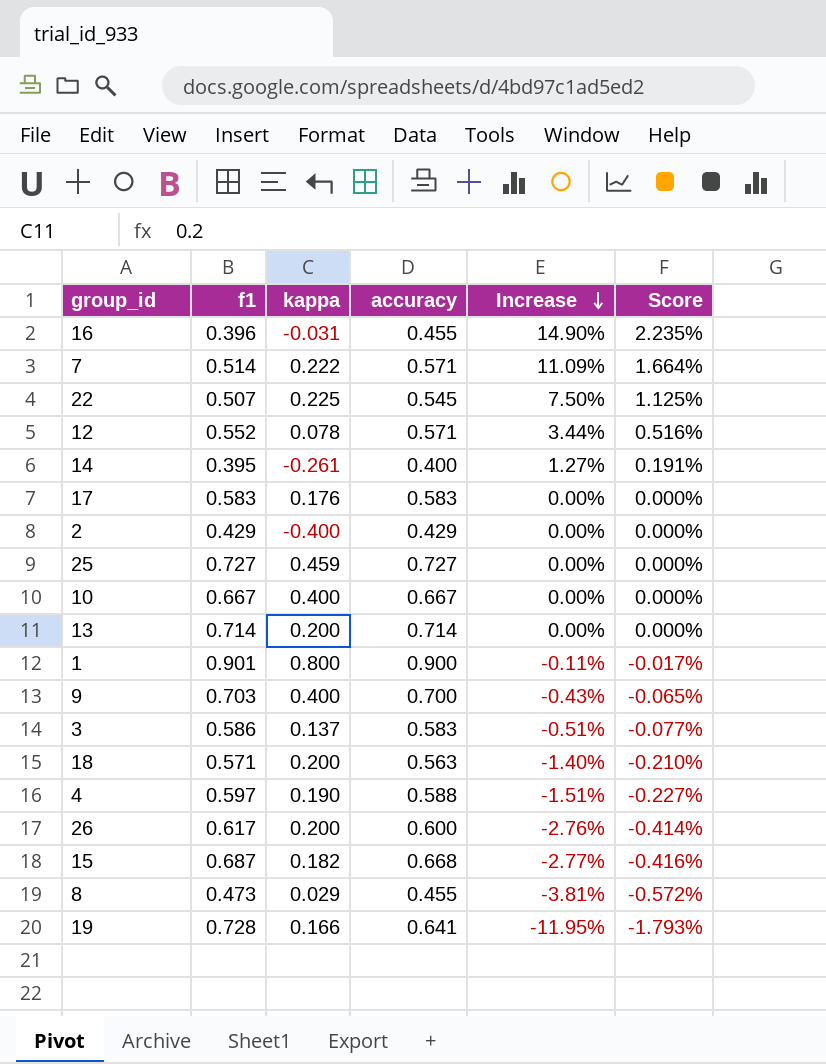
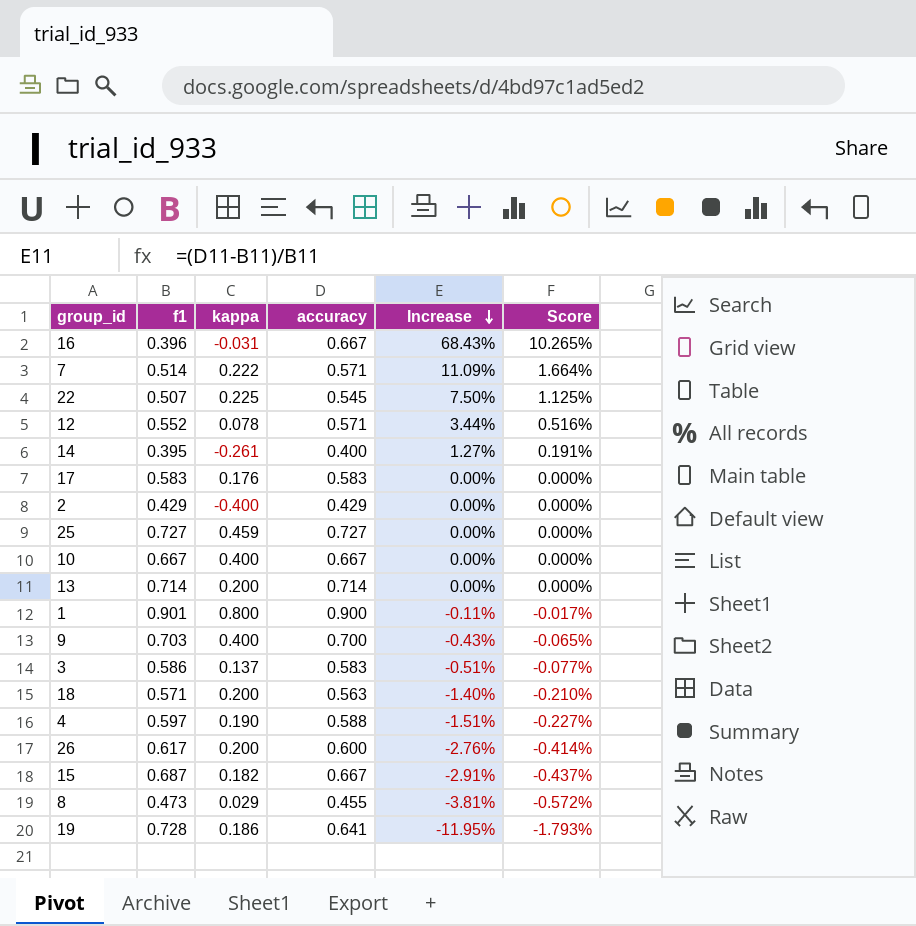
16 | accuracy: 0.455 -> 0.667
16 | Increase: 14.90% -> 68.43%
16 | Score: 2.235% -> 10.265%
15 | accuracy: 0.668 -> 0.667
15 | Increase: -2.77% -> -2.91%
15 | Score: -0.416% -> -0.437%
19 | kappa: 0.166 -> 0.186

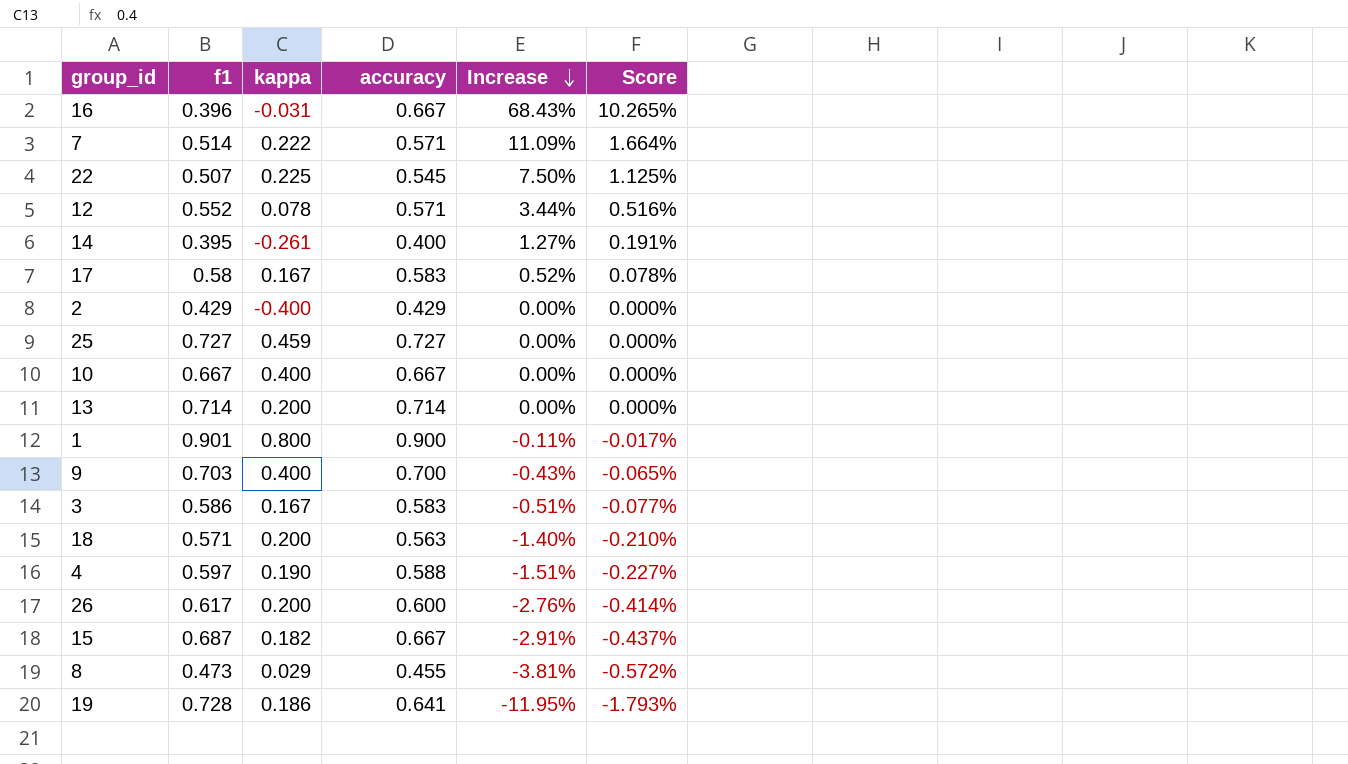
17 | f1: 0.583 -> 0.58
17 | kappa: 0.176 -> 0.167
17 | Increase: 0.00% -> 0.52%
17 | Score: 0.000% -> 0.078%
3 | kappa: 0.137 -> 0.167

